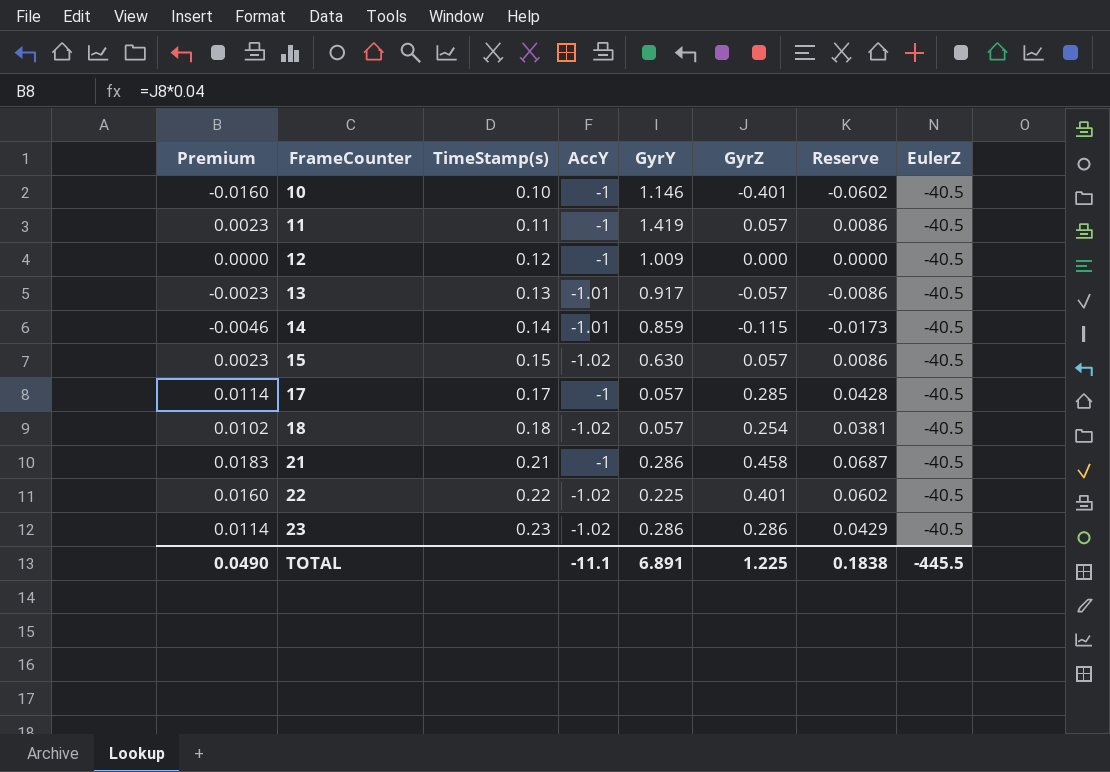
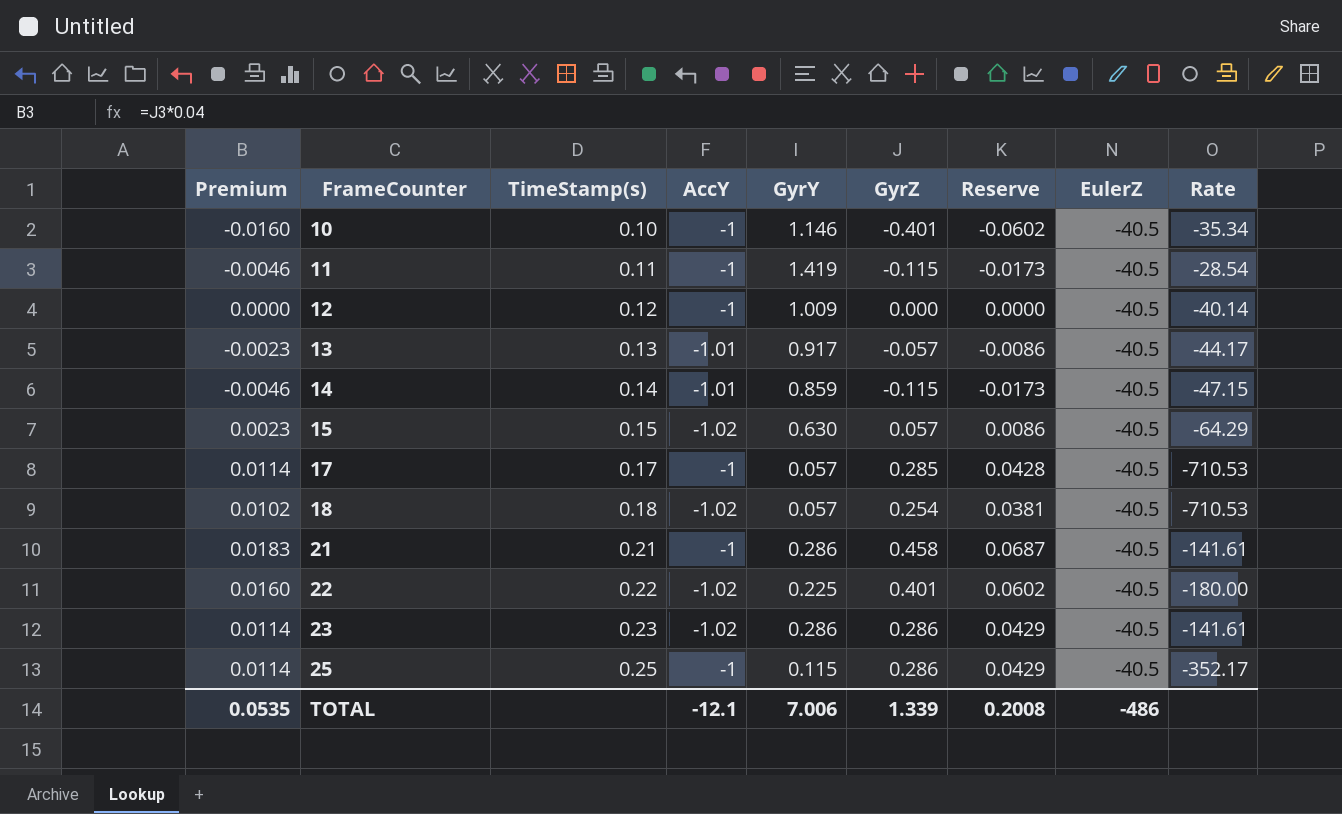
column Rate | formula: none -> [EulerZ] / [GyrY]
11 | Premium: 0.0023 -> -0.0046
11 | GyrZ: 0.057 -> -0.115
11 | Reserve: 0.0086 -> -0.0173
row 25: none -> 0.0114 | 0.25 | -1 | 0.115 | 0.286 | 0.0429 | -40.5 | -352.17
TOTAL | Premium: 0.0490 -> 0.0535
TOTAL | AccY: -11.1 -> -12.1
TOTAL | GyrY: 6.891 -> 7.006
TOTAL | GyrZ: 1.225 -> 1.339
TOTAL | Reserve: 0.1838 -> 0.2008
TOTAL | EulerZ: -445.5 -> -486

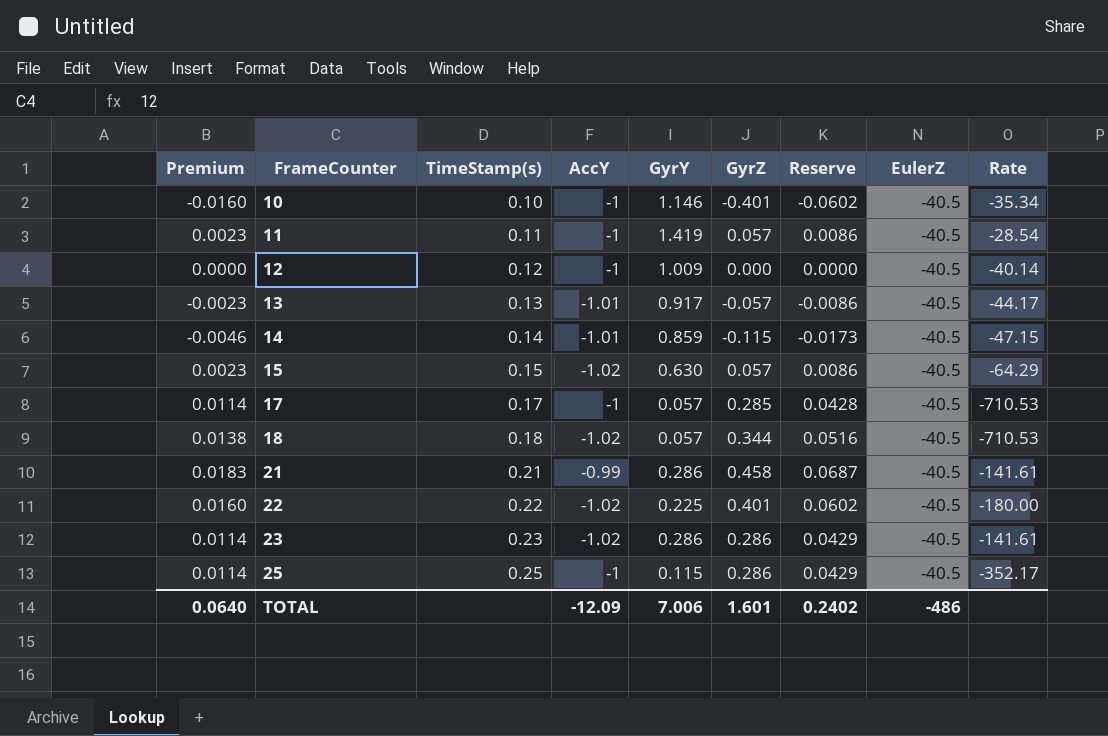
11 | Premium: -0.0046 -> 0.0023
11 | GyrZ: -0.115 -> 0.057
11 | Reserve: -0.0173 -> 0.0086
18 | Premium: 0.0102 -> 0.0138
18 | GyrZ: 0.254 -> 0.344
18 | Reserve: 0.0381 -> 0.0516
21 | AccY: -1 -> -0.99
TOTAL | Premium: 0.0535 -> 0.0640
TOTAL | AccY: -12.1 -> -12.09
TOTAL | GyrZ: 1.339 -> 1.601
TOTAL | Reserve: 0.2008 -> 0.2402

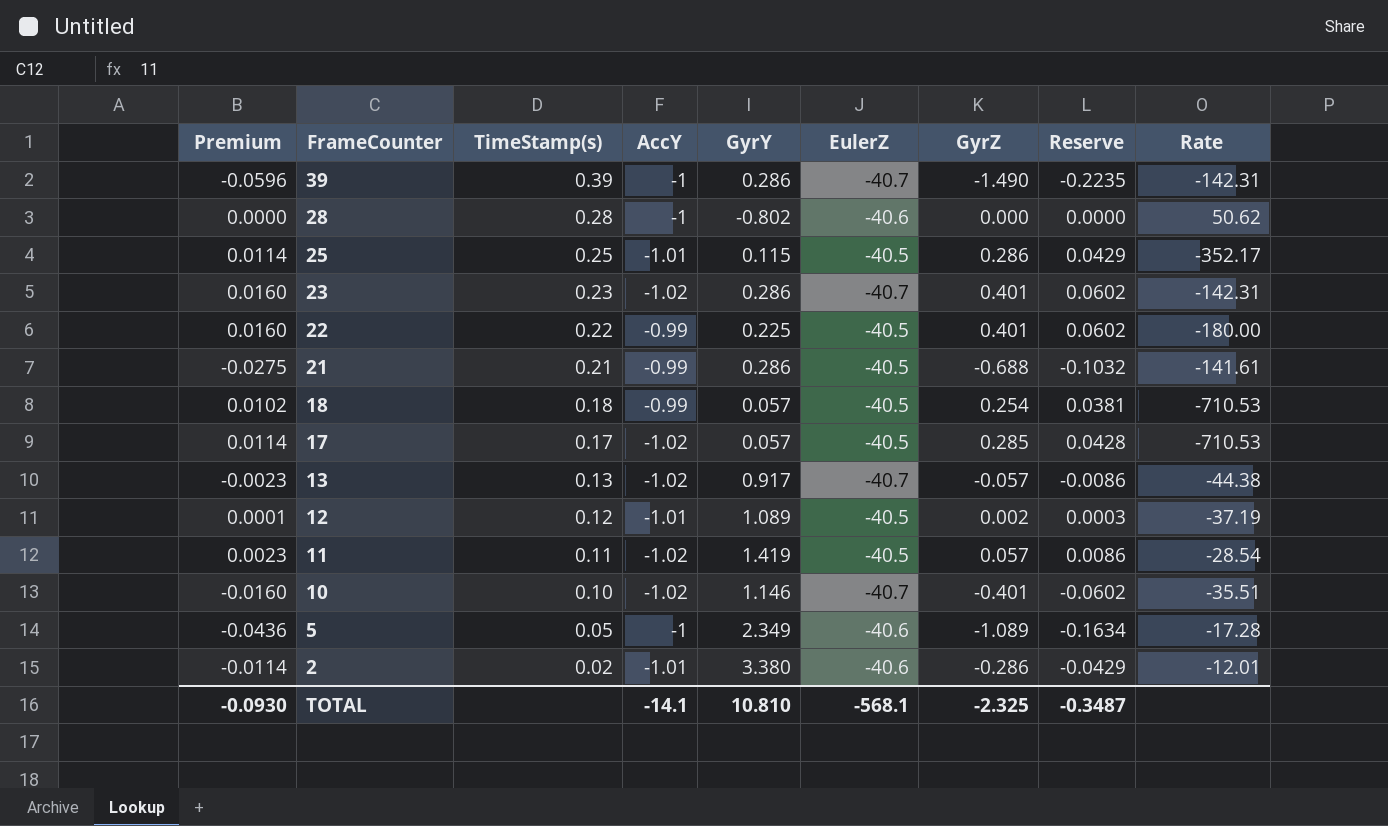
row order: FrameCounter ascending -> FrameCounter descending
column EulerZ | position: 8 -> 6
row 14: -0.0046 | 0.14 | -1.01 | 0.859 | -0.115 | -0.0173 | -40.5 | -47.15 -> none
row 15: 0.0023 | 0.15 | -1.02 | 0.630 | 0.057 | 0.0086 | -40.5 | -64.29 -> none
row 39: none -> -0.0596 | 0.39 | -1 | 0.286 | -40.7 | -1.490 | -0.2235 | -142.31
row 28: none -> 0.0000 | 0.28 | -1 | -0.802 | -40.6 | 0.000 | 0.0000 | 50.62
25 | AccY: -1 -> -1.01
23 | Premium: 0.0114 -> 0.0160
23 | EulerZ: -40.5 -> -40.7
23 | GyrZ: 0.286 -> 0.401
23 | Reserve: 0.0429 -> 0.0602
23 | Rate: -141.61 -> -142.31
22 | AccY: -1.02 -> -0.99
21 | Premium: 0.0183 -> -0.0275
21 | GyrZ: 0.458 -> -0.688
21 | Reserve: 0.0687 -> -0.1032
18 | Premium: 0.0138 -> 0.0102
18 | AccY: -1.02 -> -0.99
18 | GyrZ: 0.344 -> 0.254
18 | Reserve: 0.0516 -> 0.0381
17 | AccY: -1 -> -1.02
13 | AccY: -1.01 -> -1.02
13 | EulerZ: -40.5 -> -40.7
13 | Rate: -44.17 -> -44.38
12 | Premium: 0.0000 -> 0.0001
12 | AccY: -1 -> -1.01
12 | GyrY: 1.009 -> 1.089
12 | GyrZ: 0.000 -> 0.002
12 | Reserve: 0.0000 -> 0.0003
12 | Rate: -40.14 -> -37.19
11 | AccY: -1 -> -1.02
10 | AccY: -1 -> -1.02
10 | EulerZ: -40.5 -> -40.7
10 | Rate: -35.34 -> -35.51
row 5: none -> -0.0436 | 0.05 | -1 | 2.349 | -40.6 | -1.089 | -0.1634 | -17.28
row 2: none -> -0.0114 | 0.02 | -1.01 | 3.380 | -40.6 | -0.286 | -0.0429 | -12.01
TOTAL | Premium: 0.0640 -> -0.0930
TOTAL | AccY: -12.09 -> -14.1
TOTAL | GyrY: 7.006 -> 10.810
TOTAL | EulerZ: -486 -> -568.1
TOTAL | GyrZ: 1.601 -> -2.325
TOTAL | Reserve: 0.2402 -> -0.3487

